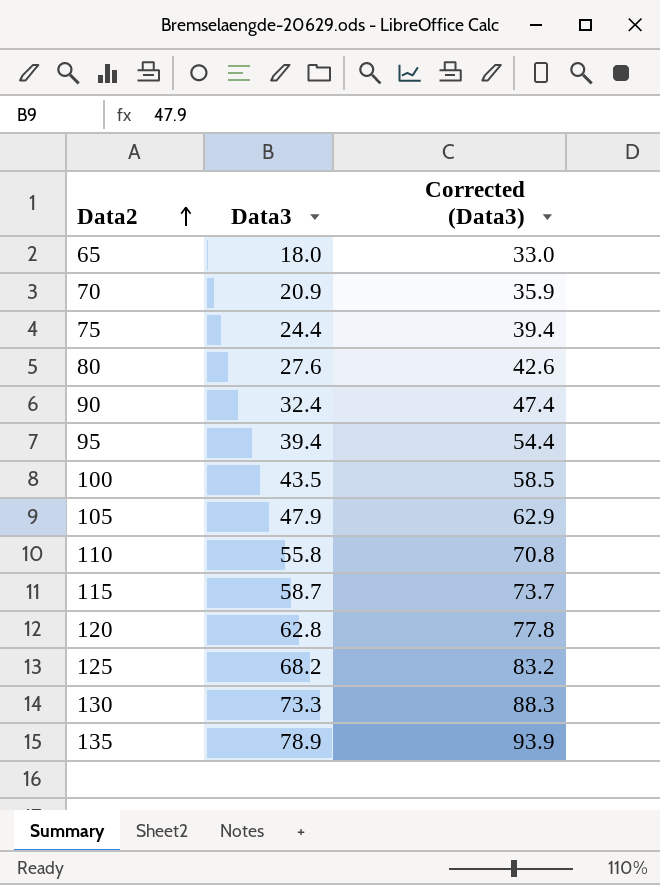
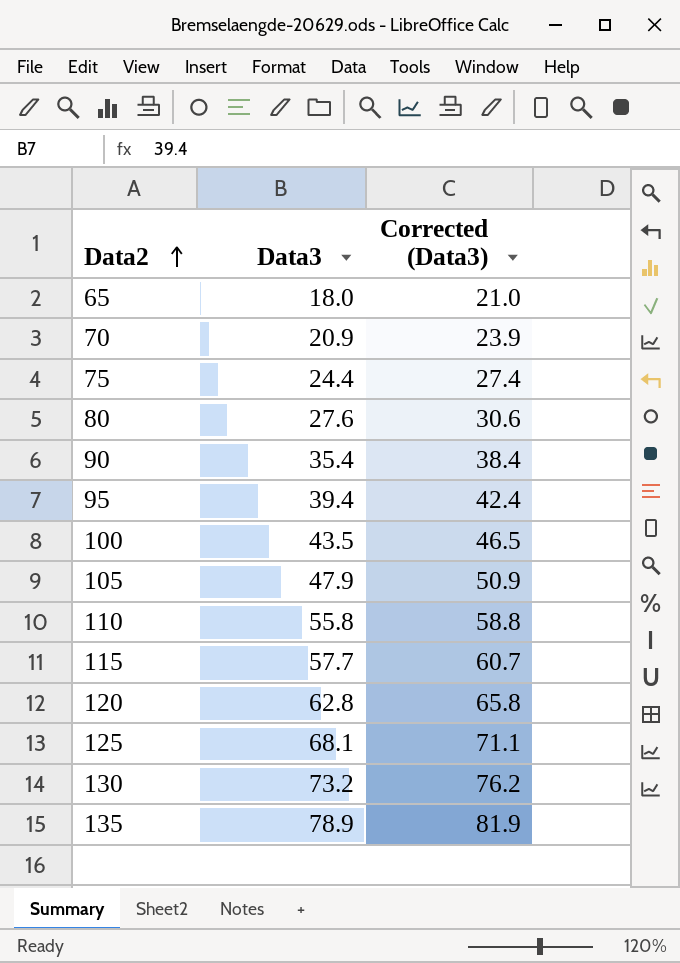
column Corrected (Data3) | formula: [Data3] + 15 -> [Data3] + 3
90 | Data3: 32.4 -> 35.4
115 | Data3: 58.7 -> 57.7
125 | Data3: 68.2 -> 68.1
130 | Data3: 73.3 -> 73.2

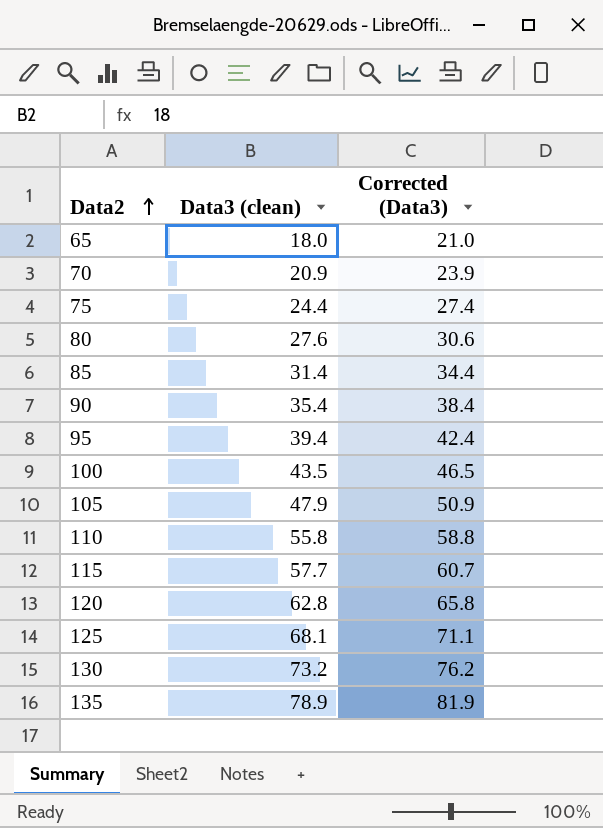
column name: Data3 -> Data3 (clean)
row 85: none -> 31.4 | 34.4

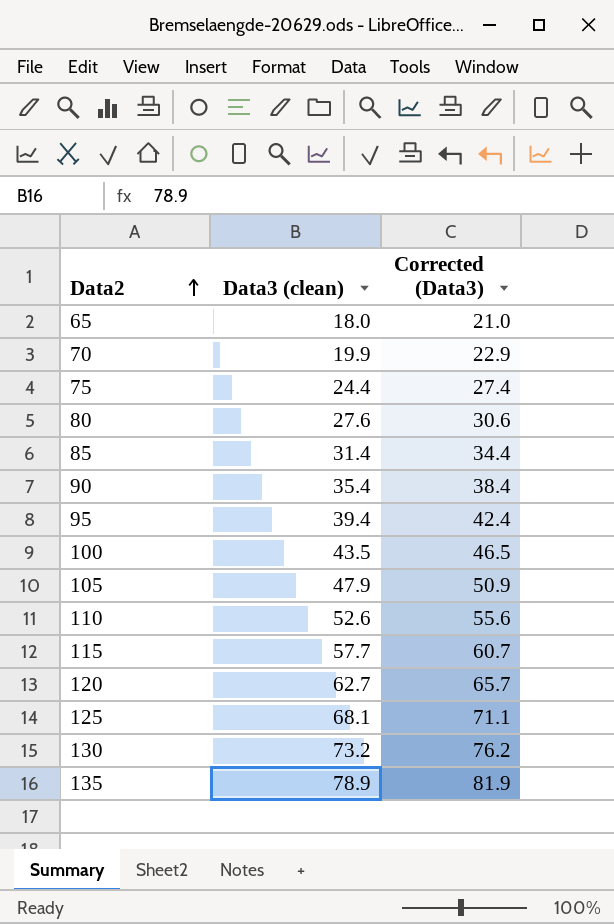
70 | Data3 (clean): 20.9 -> 19.9
70 | Corrected (Data3): 23.9 -> 22.9
110 | Data3 (clean): 55.8 -> 52.6
110 | Corrected (Data3): 58.8 -> 55.6
120 | Data3 (clean): 62.8 -> 62.7
120 | Corrected (Data3): 65.8 -> 65.7

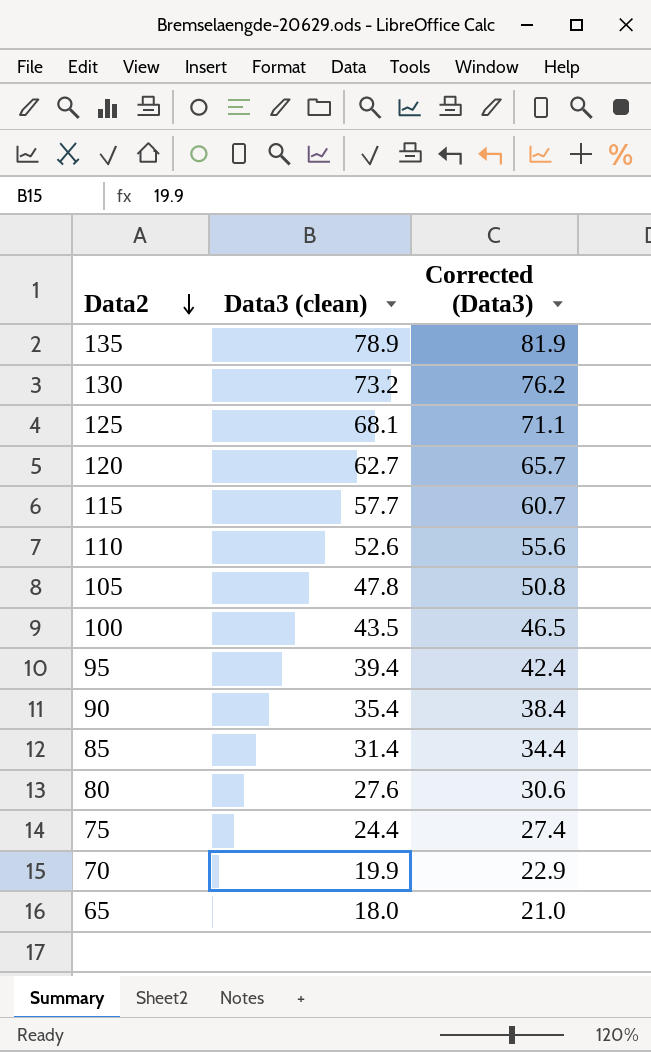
row order: Data2 ascending -> Data2 descending
105 | Data3 (clean): 47.9 -> 47.8
105 | Corrected (Data3): 50.9 -> 50.8

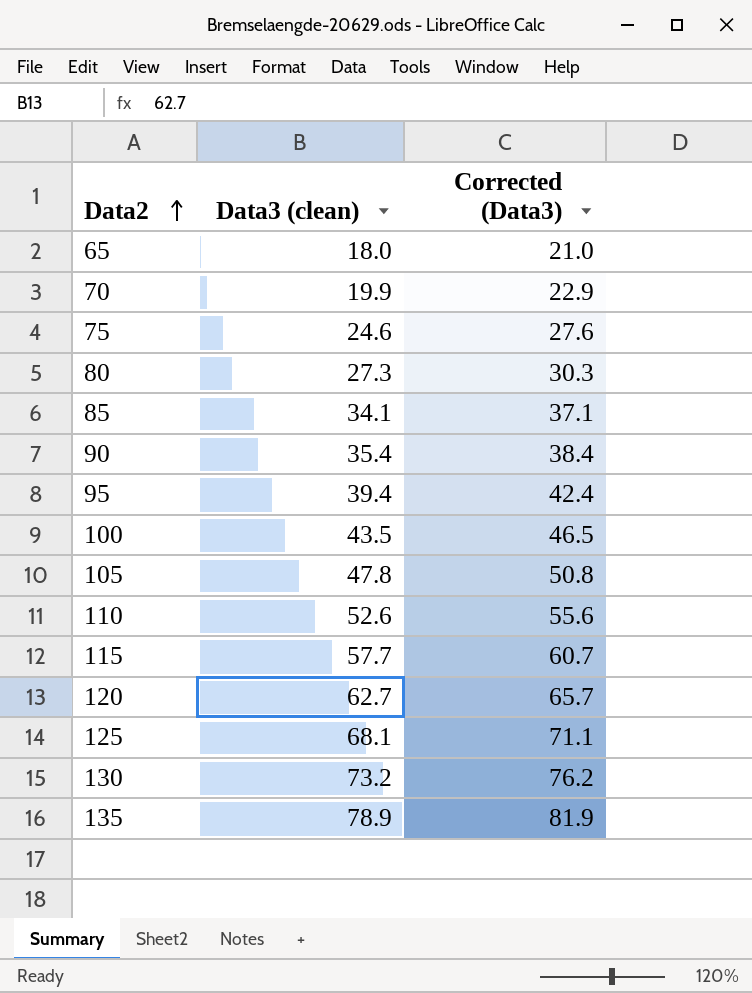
row order: Data2 descending -> Data2 ascending
75 | Data3 (clean): 24.4 -> 24.6
75 | Corrected (Data3): 27.4 -> 27.6
80 | Data3 (clean): 27.6 -> 27.3
80 | Corrected (Data3): 30.6 -> 30.3
85 | Data3 (clean): 31.4 -> 34.1
85 | Corrected (Data3): 34.4 -> 37.1

